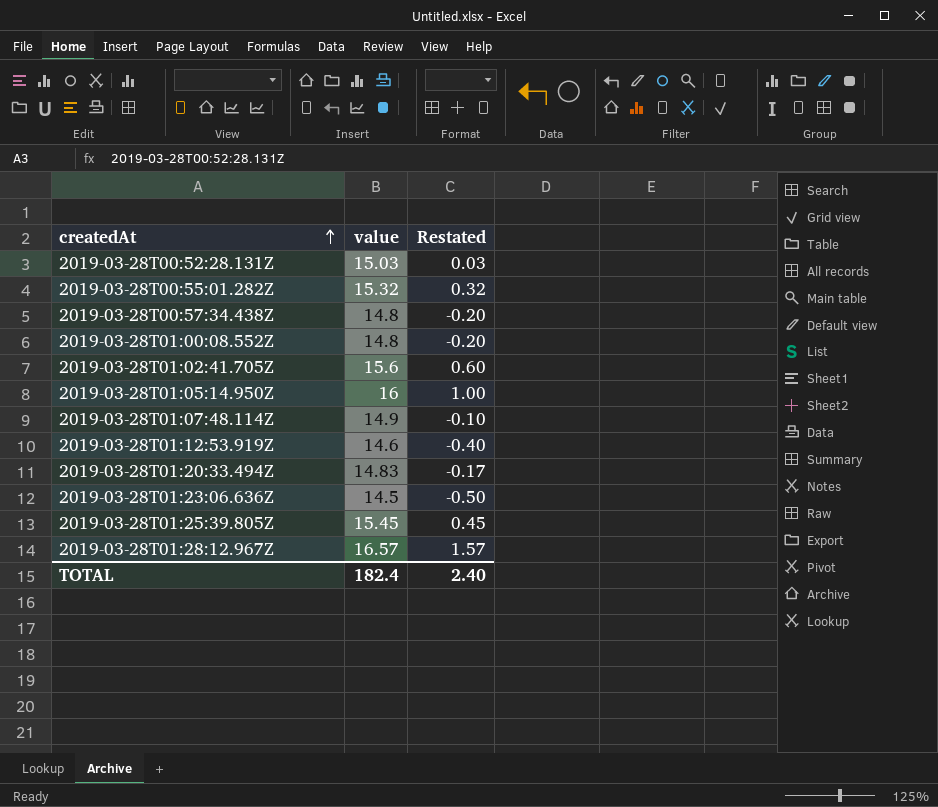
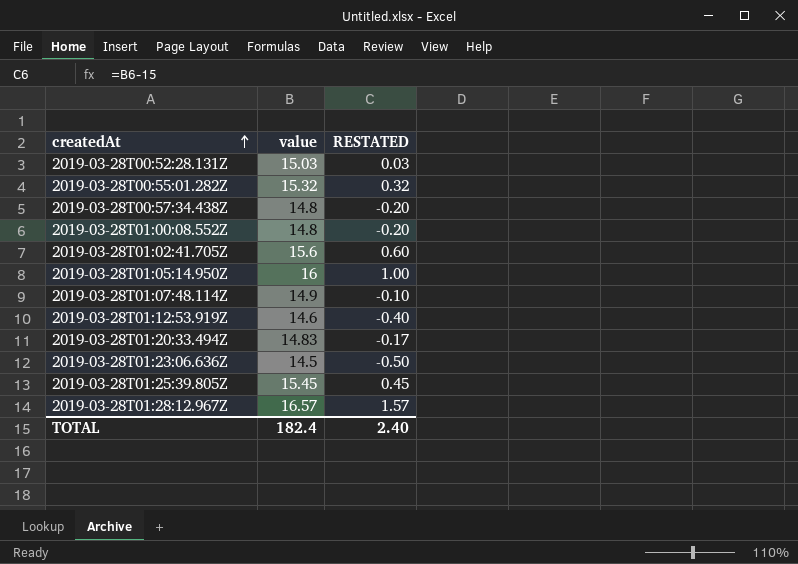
column name: Restated -> RESTATED

